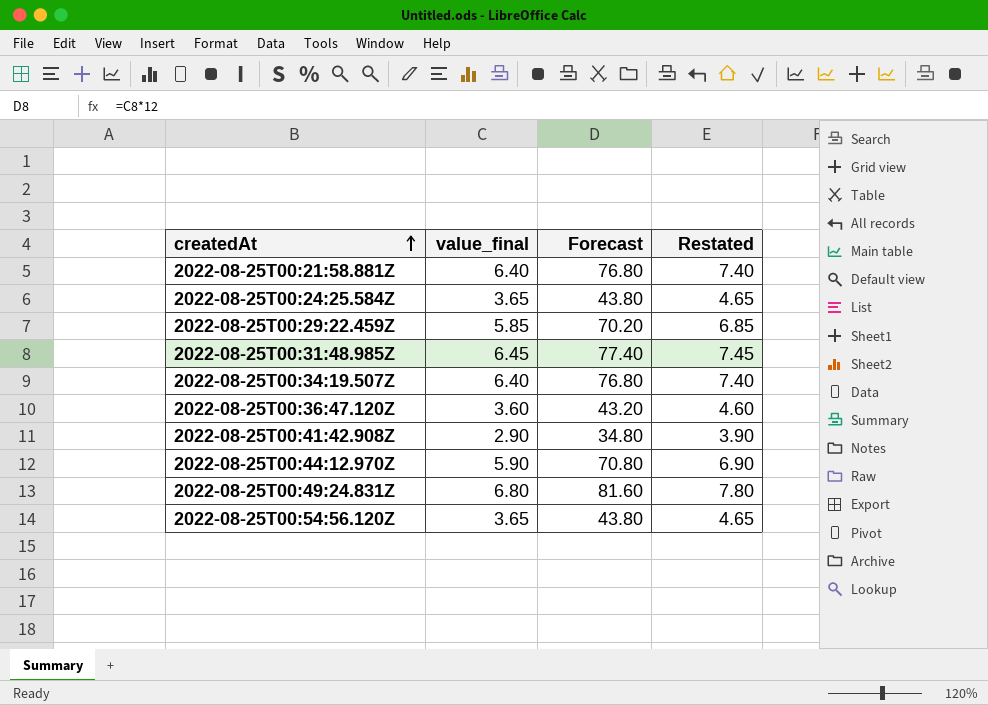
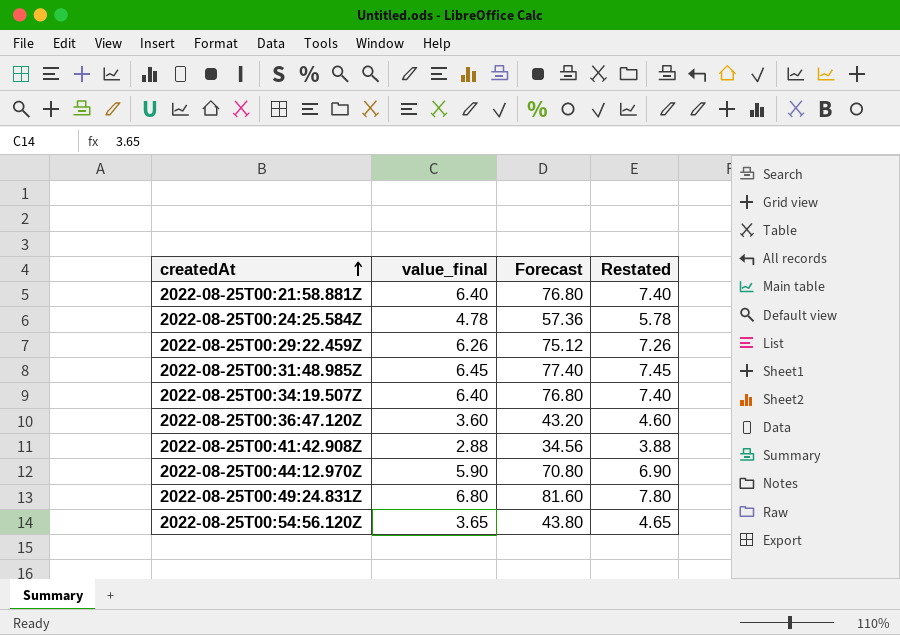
2022-08-25T00:24:25.584Z | value_final: 3.65 -> 4.78
2022-08-25T00:24:25.584Z | Forecast: 43.80 -> 57.36
2022-08-25T00:24:25.584Z | Restated: 4.65 -> 5.78
2022-08-25T00:29:22.459Z | value_final: 5.85 -> 6.26
2022-08-25T00:29:22.459Z | Forecast: 70.20 -> 75.12
2022-08-25T00:29:22.459Z | Restated: 6.85 -> 7.26
2022-08-25T00:41:42.908Z | value_final: 2.90 -> 2.88
2022-08-25T00:41:42.908Z | Forecast: 34.80 -> 34.56
2022-08-25T00:41:42.908Z | Restated: 3.90 -> 3.88

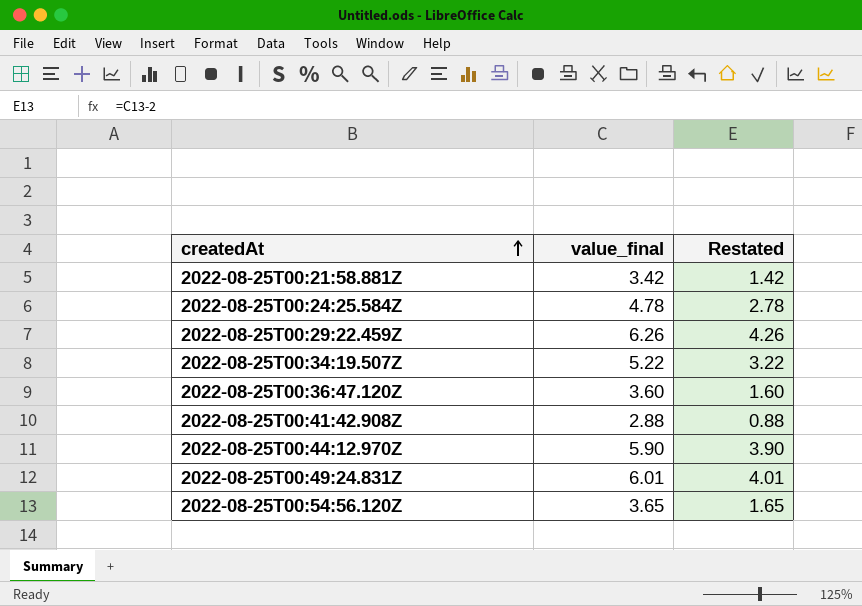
column Forecast | formula: [value_final] * 12 -> none
column Restated | formula: [value_final] + 1 -> [value_final] - 2
row 2022-08-25T00:31:48.985Z: 6.45 | 77.40 | 7.45 -> none
2022-08-25T00:21:58.881Z | value_final: 6.40 -> 3.42
2022-08-25T00:34:19.507Z | value_final: 6.40 -> 5.22
2022-08-25T00:49:24.831Z | value_final: 6.80 -> 6.01

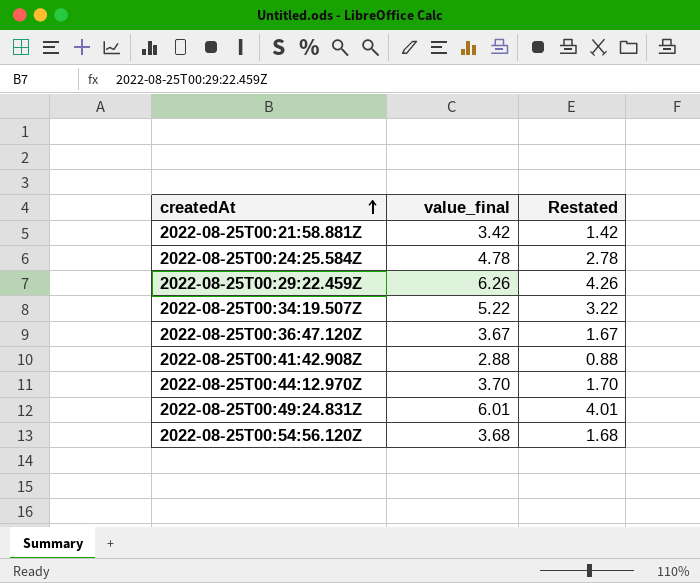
2022-08-25T00:36:47.120Z | value_final: 3.60 -> 3.67
2022-08-25T00:36:47.120Z | Restated: 1.60 -> 1.67
2022-08-25T00:44:12.970Z | value_final: 5.90 -> 3.70
2022-08-25T00:44:12.970Z | Restated: 3.90 -> 1.70
2022-08-25T00:54:56.120Z | value_final: 3.65 -> 3.68
2022-08-25T00:54:56.120Z | Restated: 1.65 -> 1.68

